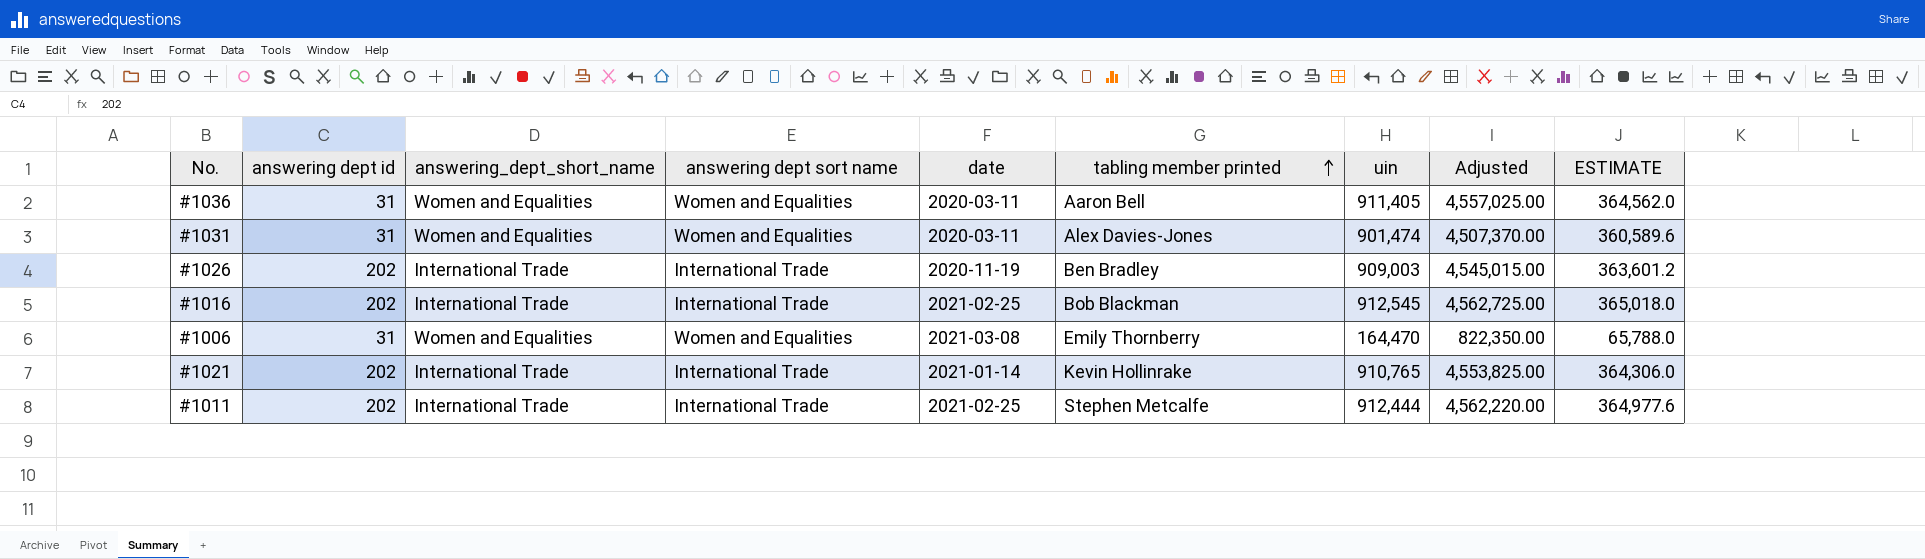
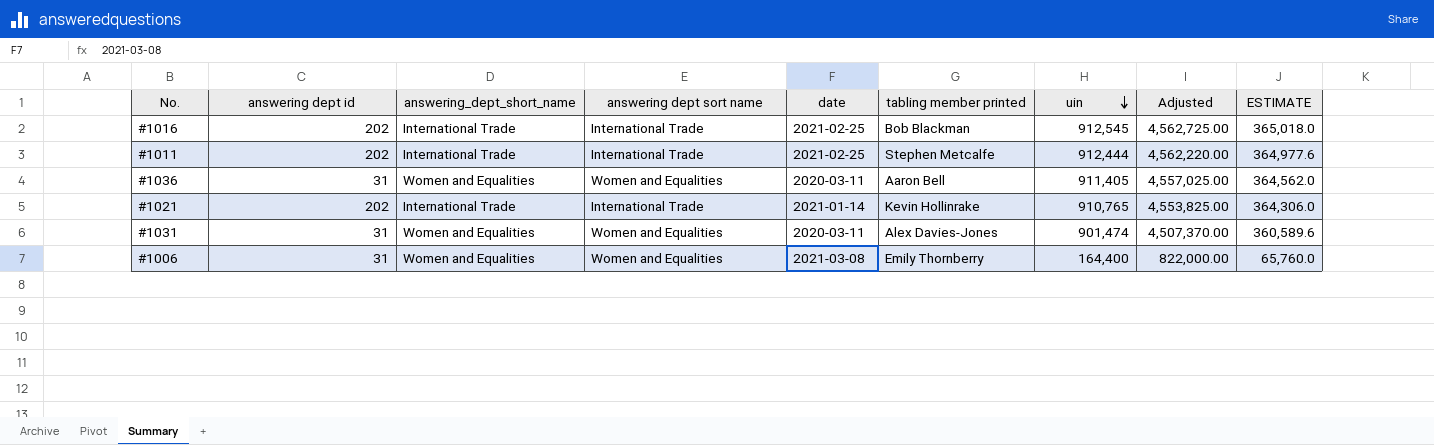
row order: tabling member printed ascending -> uin descending
row #1026: 202 | International Trade | International Trade | 2020-11-19 | Ben Bradley | 909,003 | 4,545,015.00 | 363,601.2 -> none
#1006 | uin: 164,470 -> 164,400
#1006 | Adjusted: 822,350.00 -> 822,000.00
#1006 | ESTIMATE: 65,788.0 -> 65,760.0

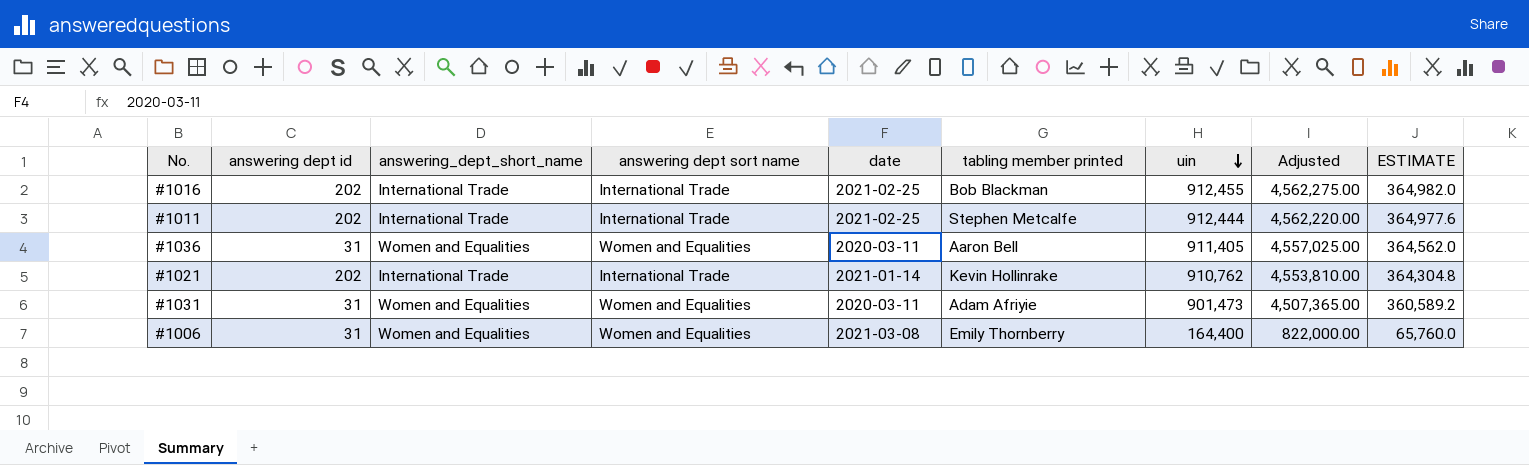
#1016 | uin: 912,545 -> 912,455
#1016 | Adjusted: 4,562,725.00 -> 4,562,275.00
#1016 | ESTIMATE: 365,018.0 -> 364,982.0
#1021 | uin: 910,765 -> 910,762
#1021 | Adjusted: 4,553,825.00 -> 4,553,810.00
#1021 | ESTIMATE: 364,306.0 -> 364,304.8
#1031 | tabling member printed: Alex Davies-Jones -> Adam Afriyie
#1031 | uin: 901,474 -> 901,473
#1031 | Adjusted: 4,507,370.00 -> 4,507,365.00
#1031 | ESTIMATE: 360,589.6 -> 360,589.2

